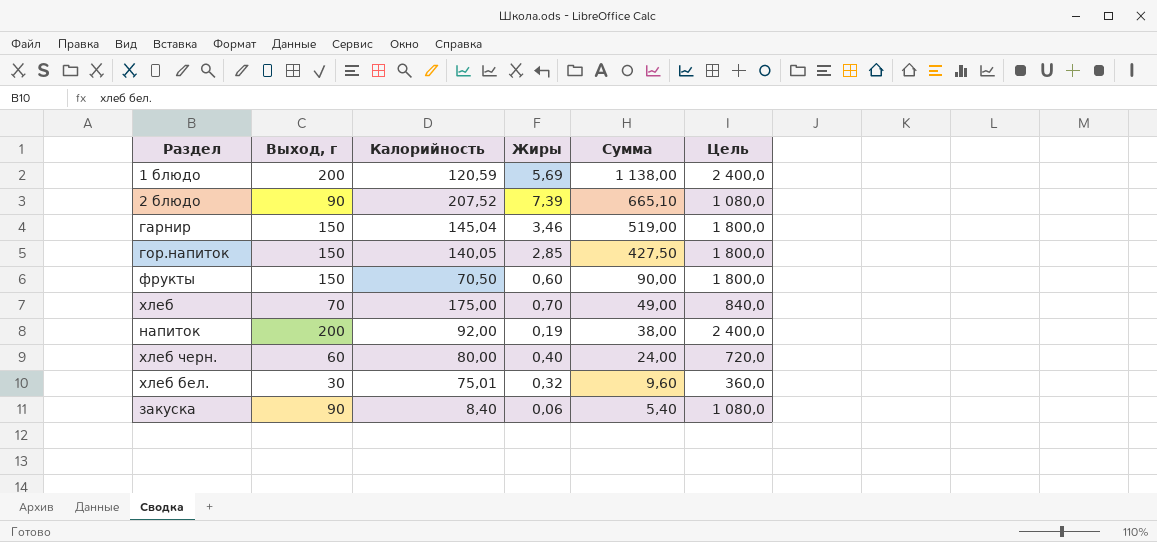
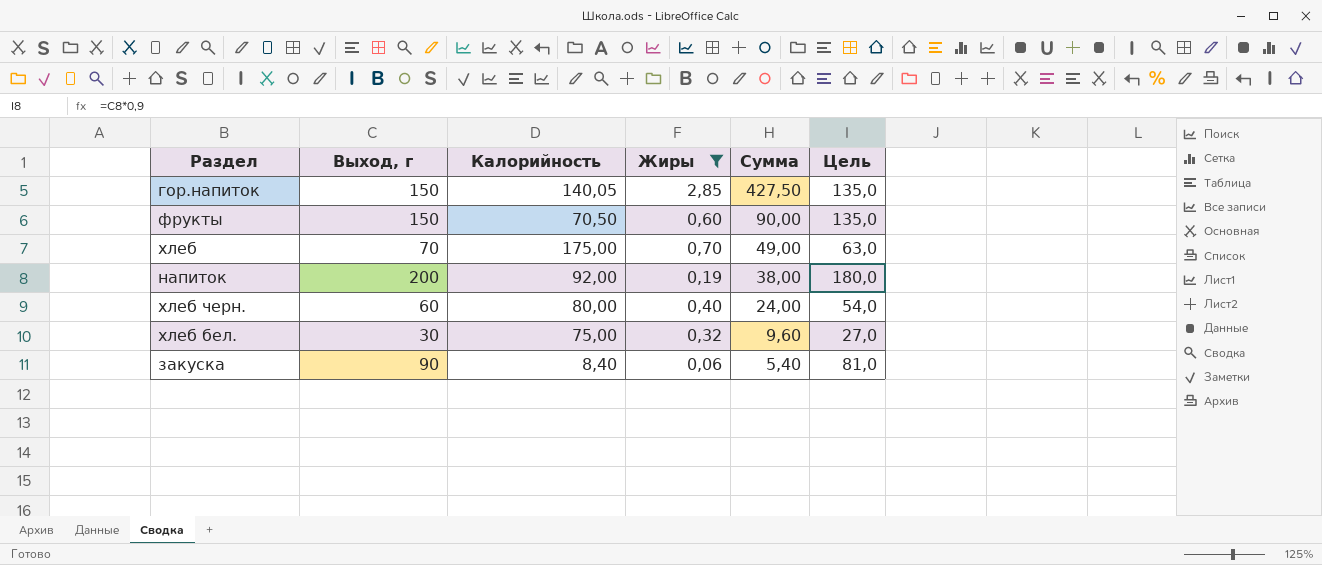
filter: none -> Жиры <= 2,85
column Цель | formula: [Выход, г] * 12 -> [Выход, г] * 0,9
хлеб бел. | Калорийность: 75,01 -> 75,00

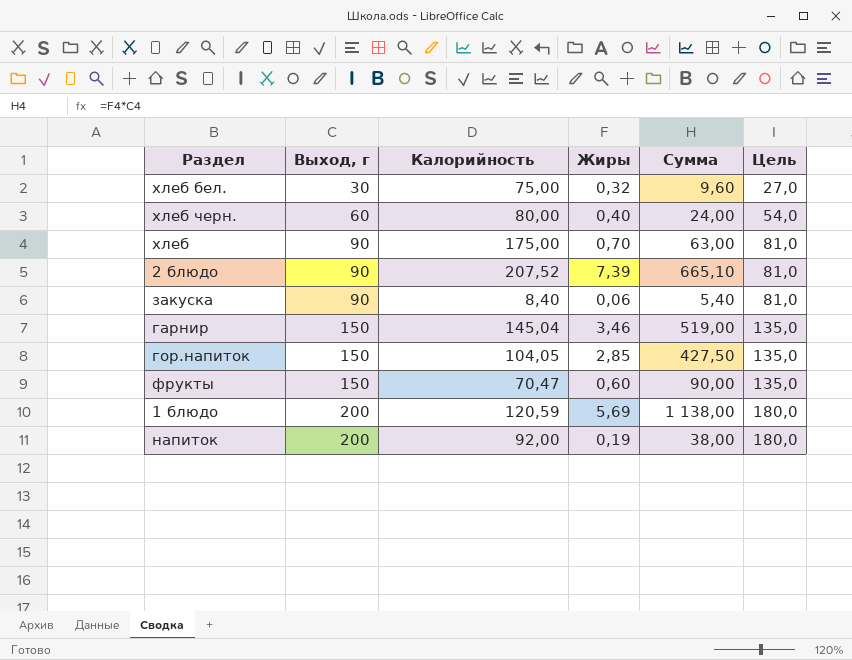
filter: Жиры <= 2,85 -> none
row order: Сумма descending -> Выход, г ascending
хлеб | Выход, г: 70 -> 90
хлеб | Сумма: 49,00 -> 63,00
хлеб | Цель: 63,0 -> 81,0
гор.напиток | Калорийность: 140,05 -> 104,05
фрукты | Калорийность: 70,50 -> 70,47

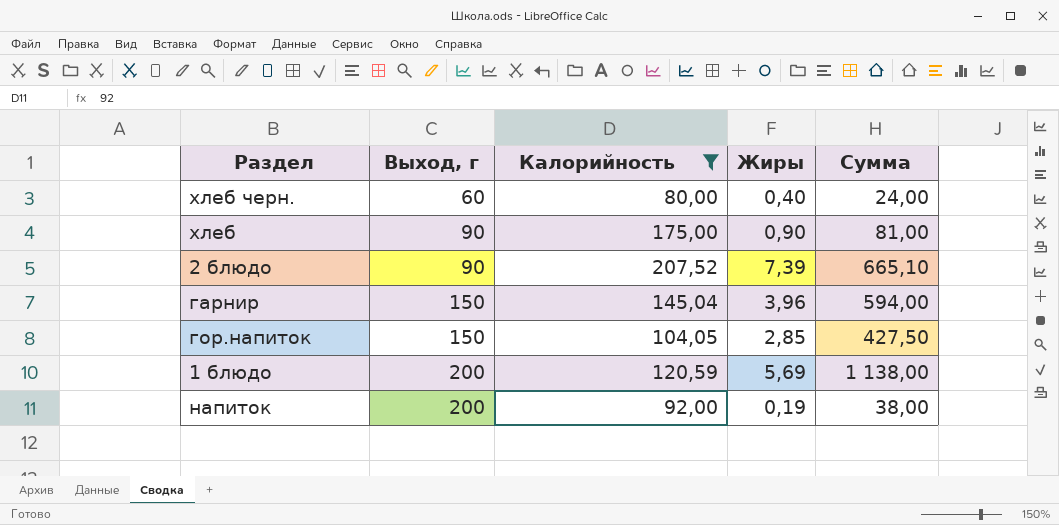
filter: none -> Калорийность >= 80,00
column Цель | formula: [Выход, г] * 0,9 -> none
хлеб | Жиры: 0,70 -> 0,90
хлеб | Сумма: 63,00 -> 81,00
гарнир | Жиры: 3,46 -> 3,96
гарнир | Сумма: 519,00 -> 594,00

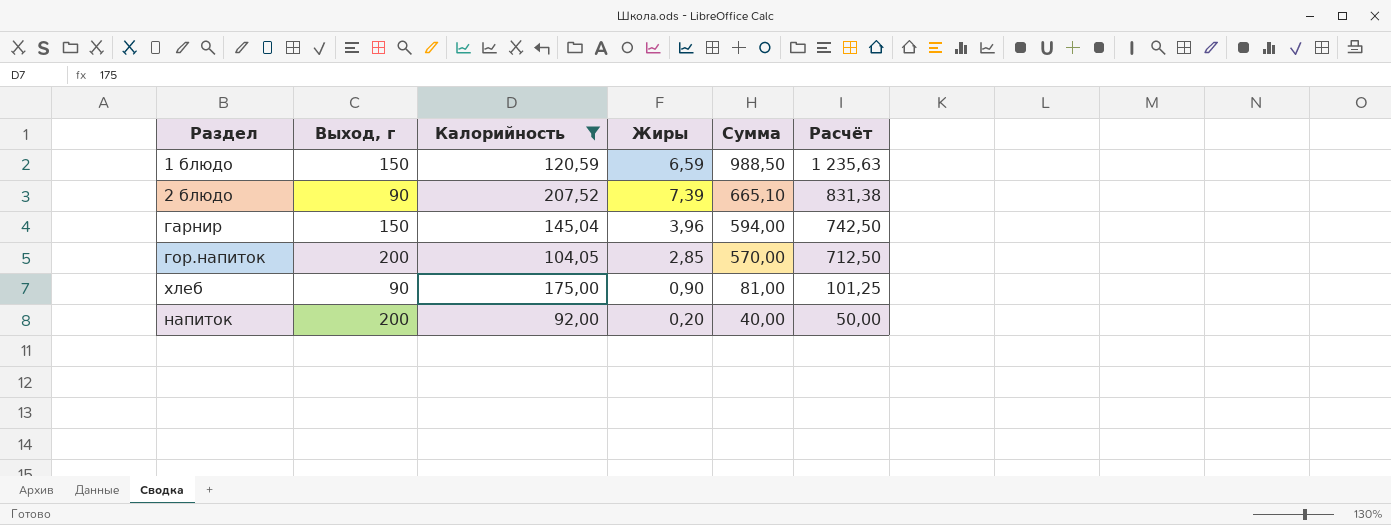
row order: Выход, г ascending -> Сумма descending
column Расчёт | formula: none -> [Сумма] * 1,25
row хлеб черн.: 60 | 80,00 | 0,40 | 24,00 -> none
1 блюдо | Выход, г: 200 -> 150
1 блюдо | Жиры: 5,69 -> 6,59
1 блюдо | Сумма: 1 138,00 -> 988,50
гор.напиток | Выход, г: 150 -> 200
гор.напиток | Сумма: 427,50 -> 570,00
напиток | Жиры: 0,19 -> 0,20
напиток | Сумма: 38,00 -> 40,00

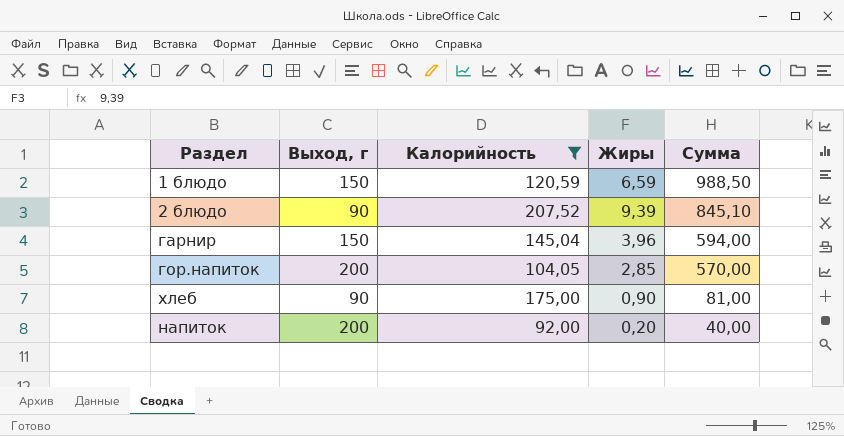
column Расчёт | formula: [Сумма] * 1,25 -> none
2 блюдо | Жиры: 7,39 -> 9,39
2 блюдо | Сумма: 665,10 -> 845,10

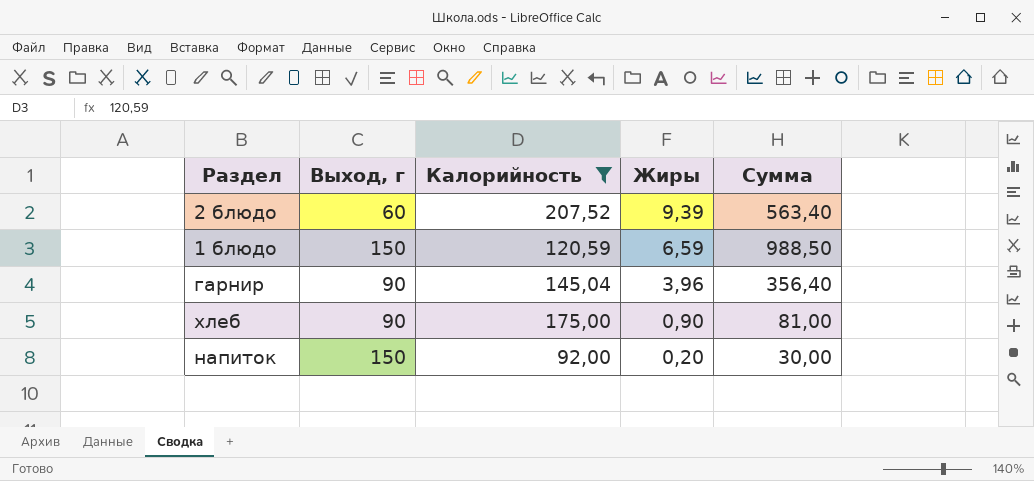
row order: Сумма descending -> Жиры descending
row гор.напиток: 200 | 104,05 | 2,85 | 570,00 -> none
2 блюдо | Выход, г: 90 -> 60
2 блюдо | Сумма: 845,10 -> 563,40
гарнир | Выход, г: 150 -> 90
гарнир | Сумма: 594,00 -> 356,40
напиток | Выход, г: 200 -> 150
напиток | Сумма: 40,00 -> 30,00

